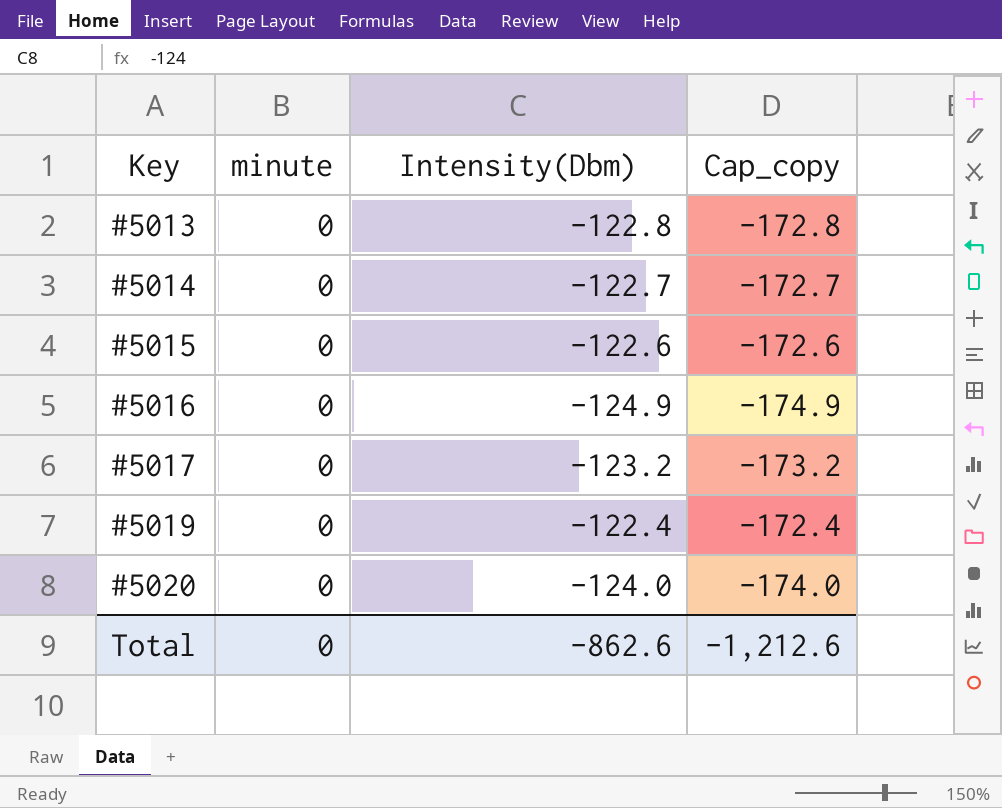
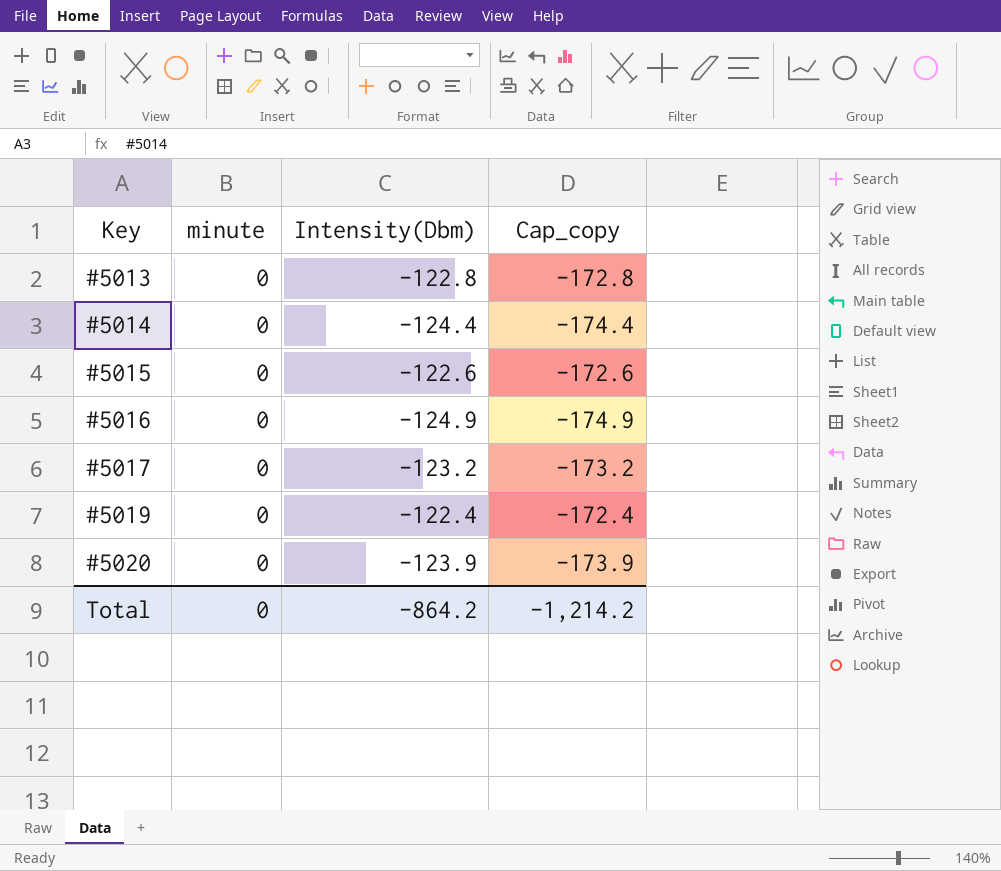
#5014 | Intensity(Dbm): -122.7 -> -124.4
#5014 | Cap_copy: -172.7 -> -174.4
#5020 | Intensity(Dbm): -124.0 -> -123.9
#5020 | Cap_copy: -174.0 -> -173.9
Total | Intensity(Dbm): -862.6 -> -864.2
Total | Cap_copy: -1,212.6 -> -1,214.2

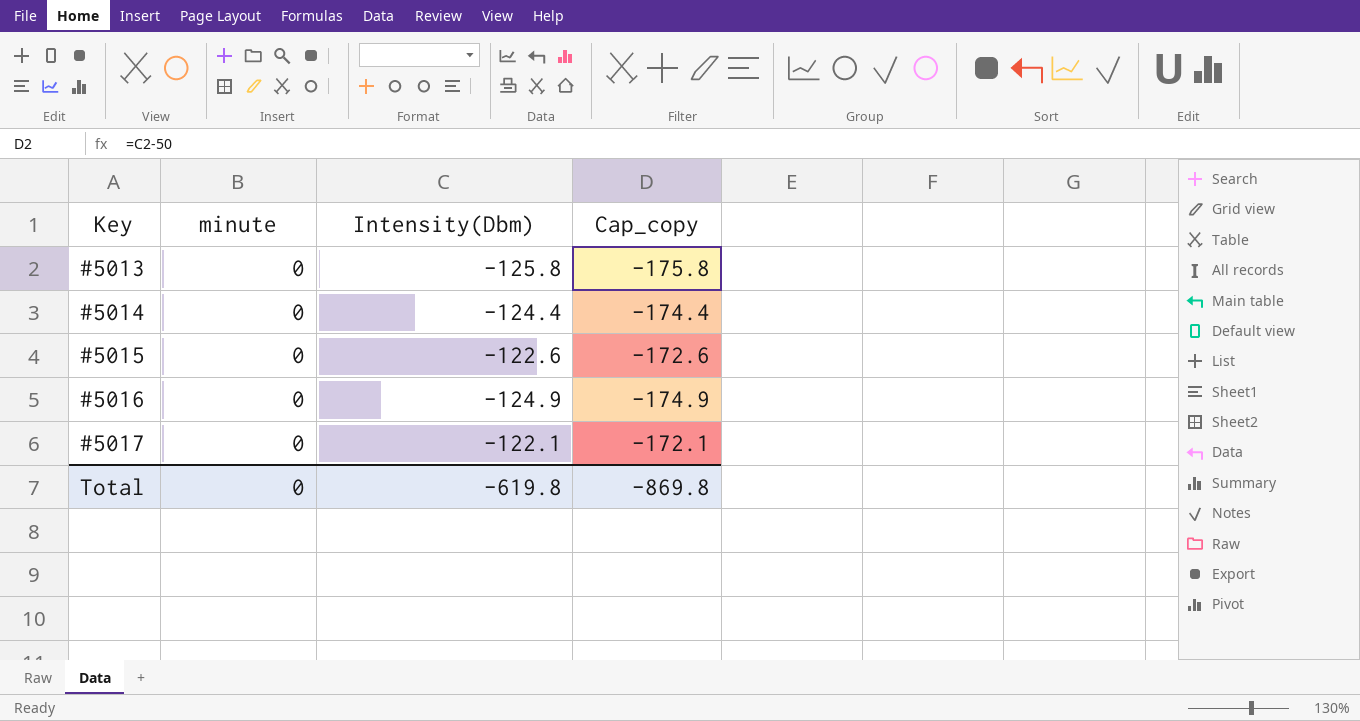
row #5019: 0 | -122.4 | -172.4 -> none
row #5020: 0 | -123.9 | -173.9 -> none
#5013 | Intensity(Dbm): -122.8 -> -125.8
#5013 | Cap_copy: -172.8 -> -175.8
#5017 | Intensity(Dbm): -123.2 -> -122.1
#5017 | Cap_copy: -173.2 -> -172.1
Total | Intensity(Dbm): -864.2 -> -619.8
Total | Cap_copy: -1,214.2 -> -869.8

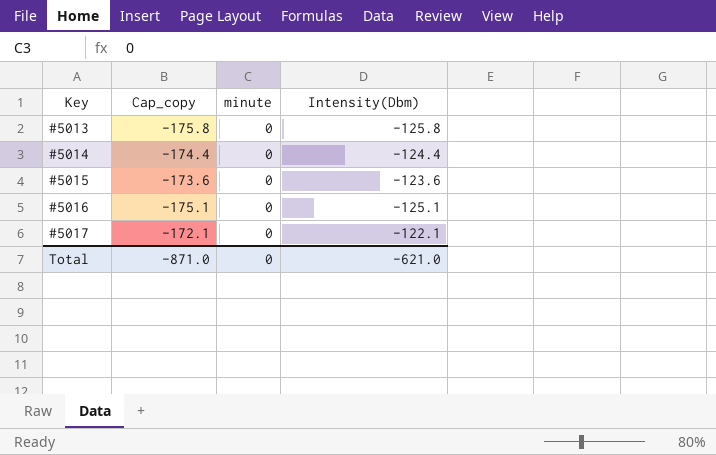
column Cap_copy | position: 4 -> 2
#5015 | Cap_copy: -172.6 -> -173.6
#5015 | Intensity(Dbm): -122.6 -> -123.6
#5016 | Cap_copy: -174.9 -> -175.1
#5016 | Intensity(Dbm): -124.9 -> -125.1
Total | Cap_copy: -869.8 -> -871.0
Total | Intensity(Dbm): -619.8 -> -621.0

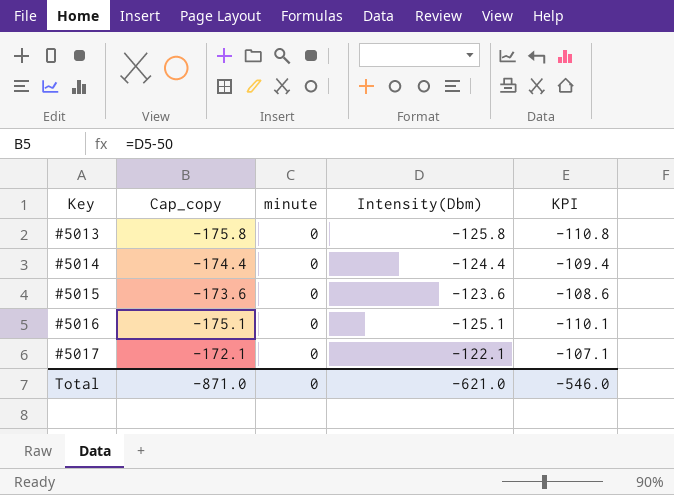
column KPI | formula: none -> [Intensity(Dbm)] + 15

